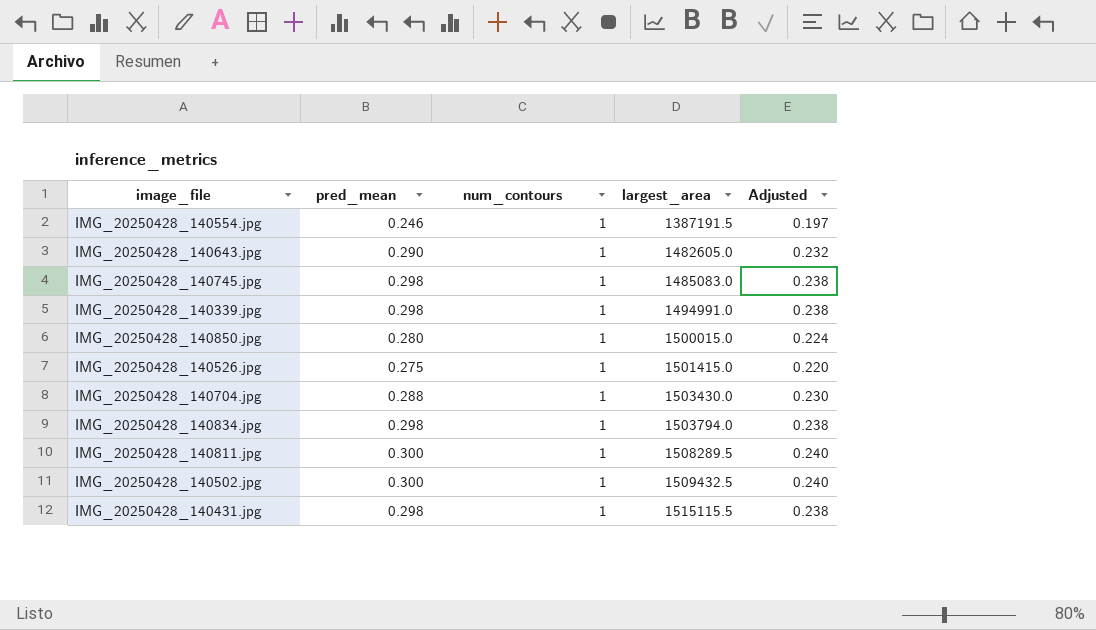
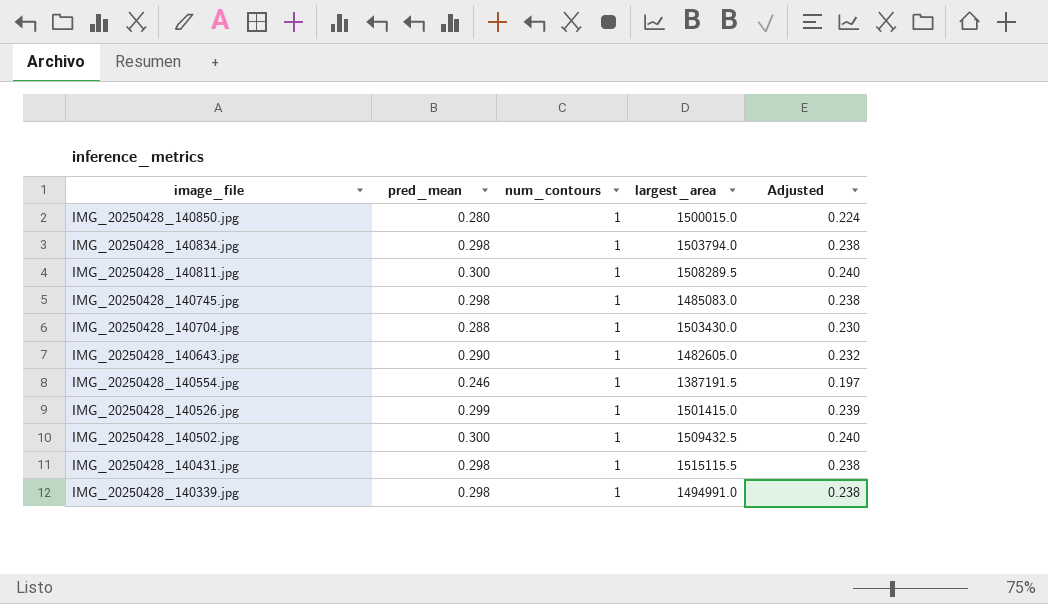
row order: largest_area ascending -> image_file descending
IMG_20250428_140526.jpg | pred_mean: 0.275 -> 0.299
IMG_20250428_140526.jpg | Adjusted: 0.220 -> 0.239

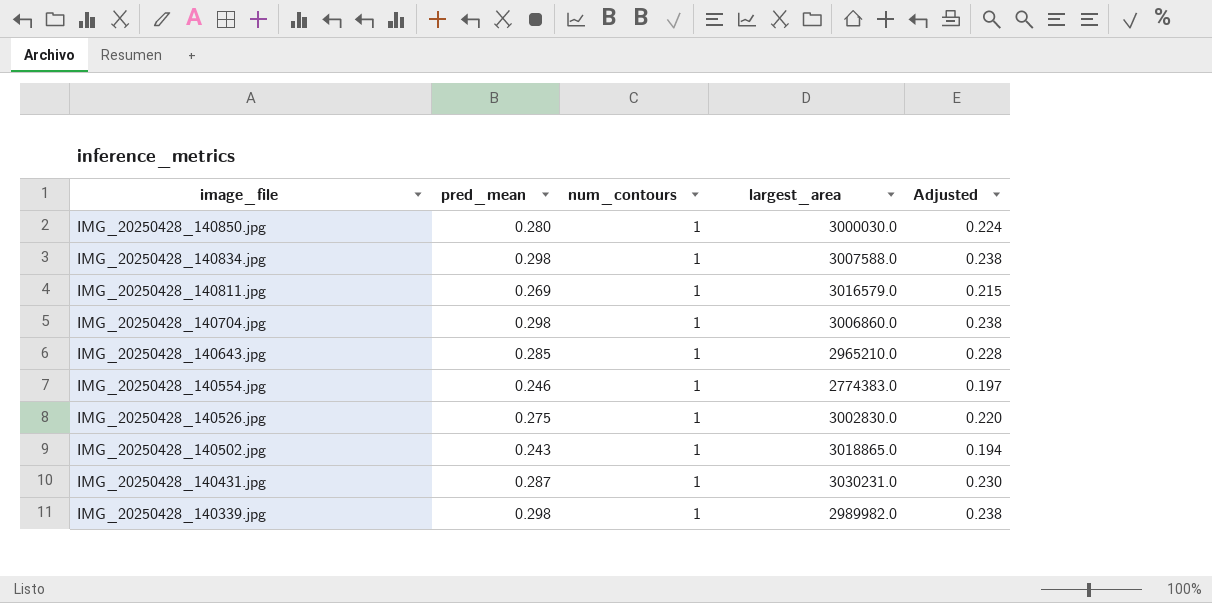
row IMG_20250428_140745.jpg: 0.298 | 1 | 1485083.0 | 0.238 -> none
IMG_20250428_140850.jpg | largest_area: 1500015.0 -> 3000030.0
IMG_20250428_140834.jpg | largest_area: 1503794.0 -> 3007588.0
IMG_20250428_140811.jpg | pred_mean: 0.300 -> 0.269
IMG_20250428_140811.jpg | largest_area: 1508289.5 -> 3016579.0
IMG_20250428_140811.jpg | Adjusted: 0.240 -> 0.215
IMG_20250428_140704.jpg | pred_mean: 0.288 -> 0.298
IMG_20250428_140704.jpg | largest_area: 1503430.0 -> 3006860.0
IMG_20250428_140704.jpg | Adjusted: 0.230 -> 0.238
IMG_20250428_140643.jpg | pred_mean: 0.290 -> 0.285
IMG_20250428_140643.jpg | largest_area: 1482605.0 -> 2965210.0
IMG_20250428_140643.jpg | Adjusted: 0.232 -> 0.228
IMG_20250428_140554.jpg | largest_area: 1387191.5 -> 2774383.0
IMG_20250428_140526.jpg | pred_mean: 0.299 -> 0.275
IMG_20250428_140526.jpg | largest_area: 1501415.0 -> 3002830.0
IMG_20250428_140526.jpg | Adjusted: 0.239 -> 0.220
IMG_20250428_140502.jpg | pred_mean: 0.300 -> 0.243
IMG_20250428_140502.jpg | largest_area: 1509432.5 -> 3018865.0
IMG_20250428_140502.jpg | Adjusted: 0.240 -> 0.194
IMG_20250428_140431.jpg | pred_mean: 0.298 -> 0.287
IMG_20250428_140431.jpg | largest_area: 1515115.5 -> 3030231.0
IMG_20250428_140431.jpg | Adjusted: 0.238 -> 0.230
IMG_20250428_140339.jpg | largest_area: 1494991.0 -> 2989982.0

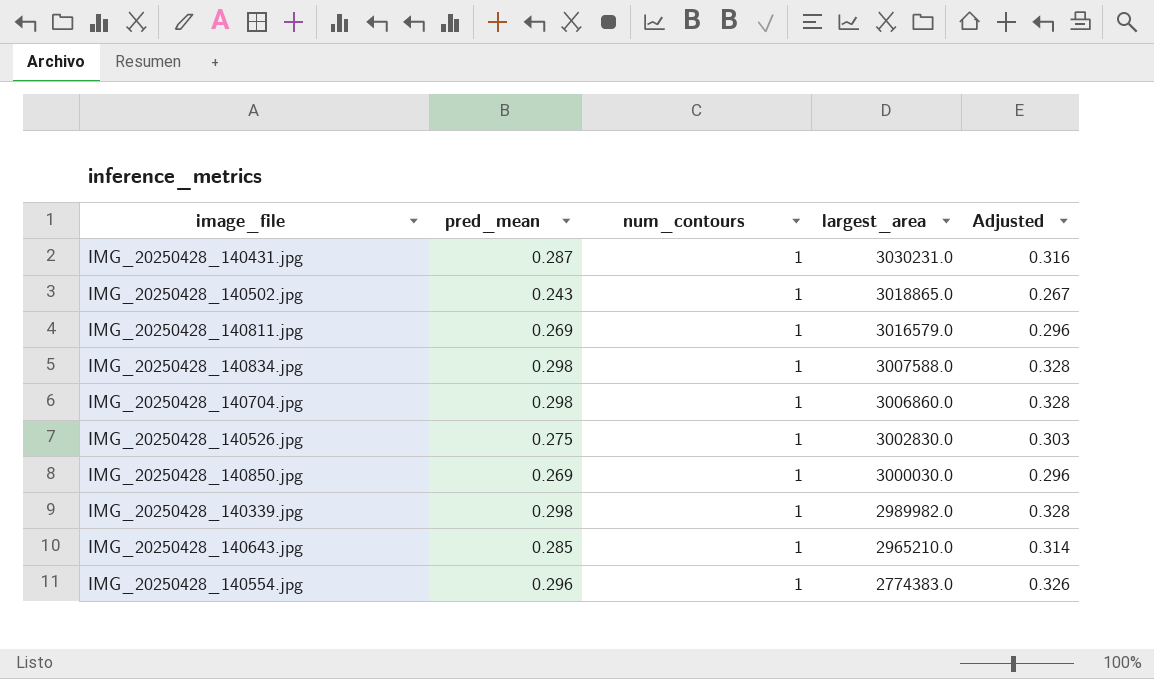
row order: image_file descending -> largest_area descending
column Adjusted | formula: [pred_mean] * 0.8 -> [pred_mean] * 1.1
IMG_20250428_140850.jpg | pred_mean: 0.280 -> 0.269
IMG_20250428_140554.jpg | pred_mean: 0.246 -> 0.296

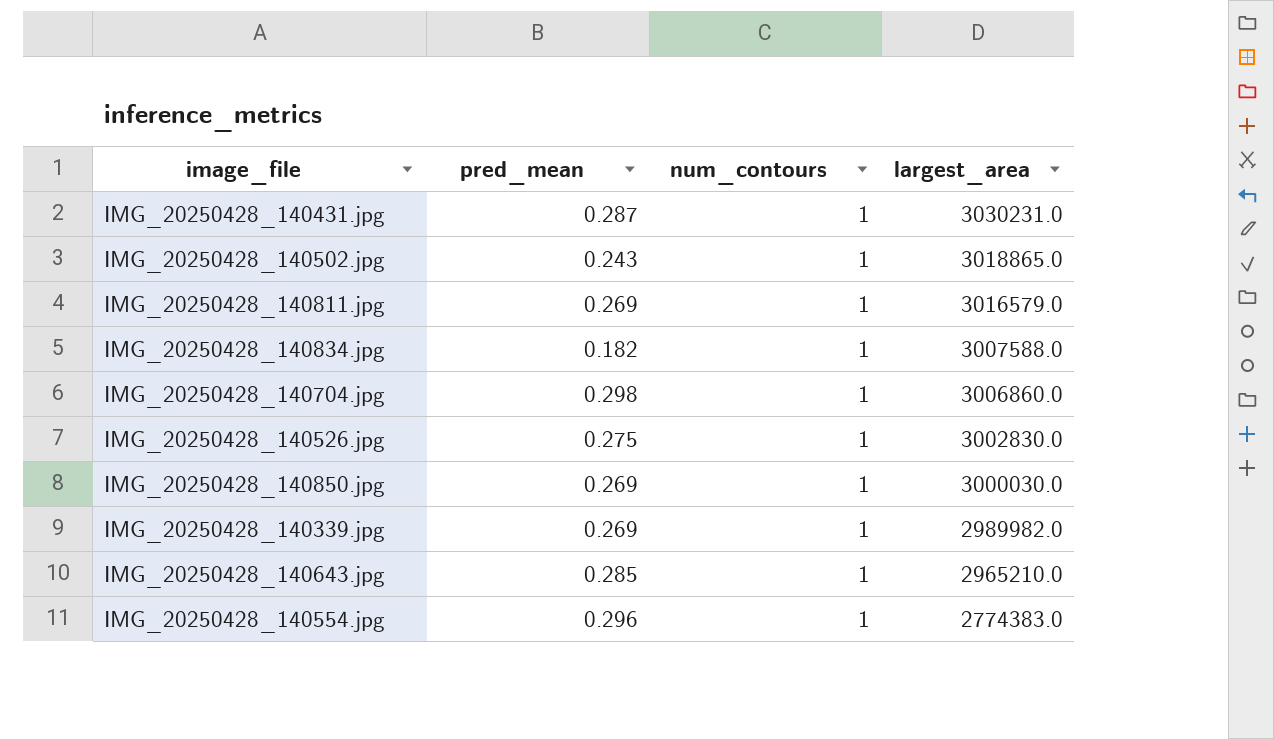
column Adjusted | formula: [pred_mean] * 1.1 -> none
IMG_20250428_140834.jpg | pred_mean: 0.298 -> 0.182
IMG_20250428_140339.jpg | pred_mean: 0.298 -> 0.269

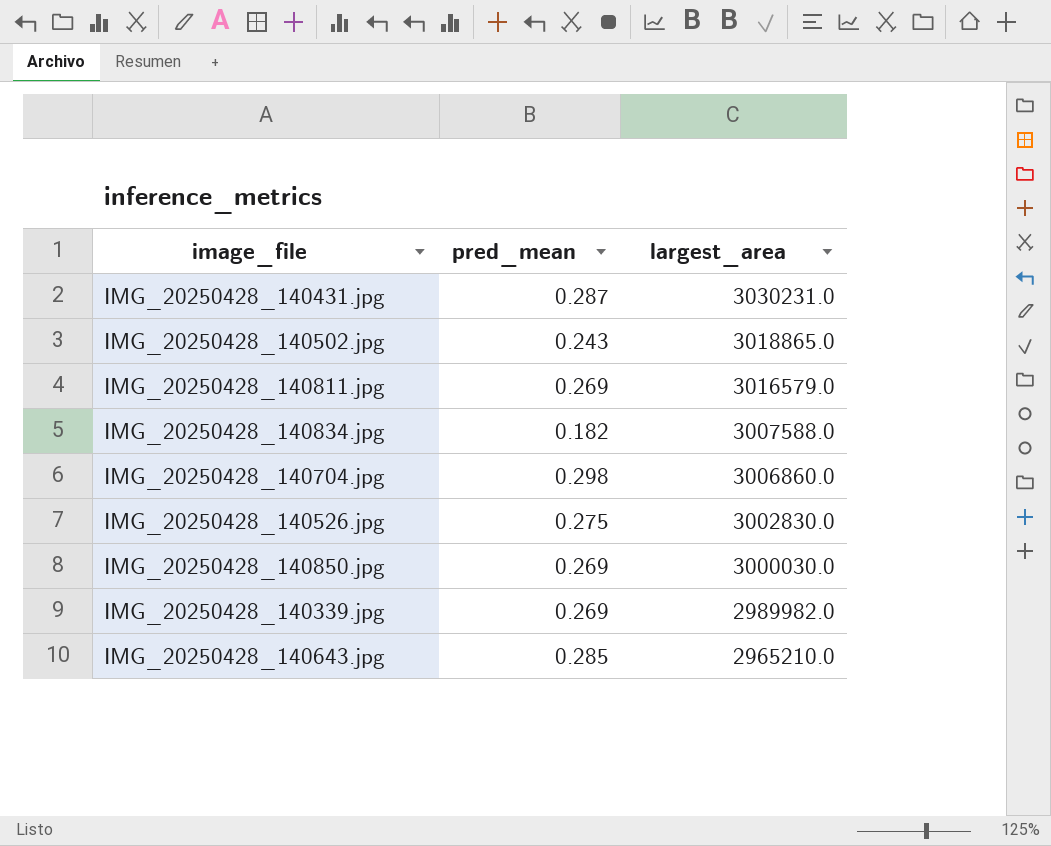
column num_contours | position: 3 -> none
row IMG_20250428_140554.jpg: 0.296 | 1 | 2774383.0 -> none

